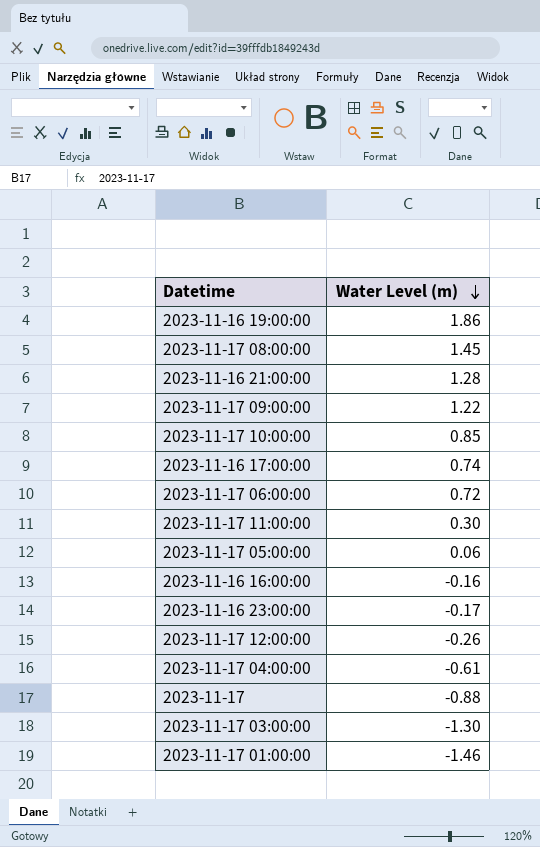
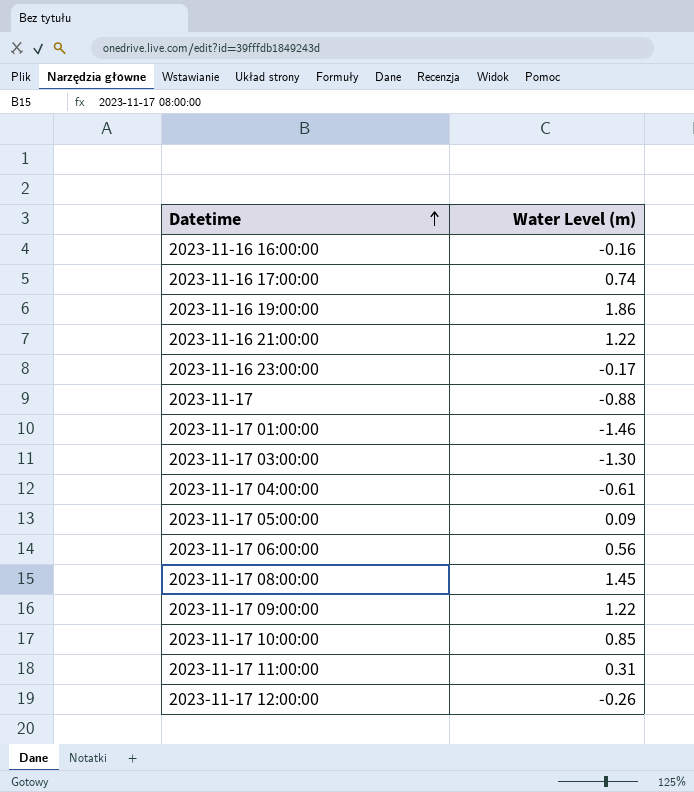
row order: Water Level (m) descending -> Datetime ascending
2023-11-16 21:00:00 | Water Level (m): 1.28 -> 1.22
2023-11-17 05:00:00 | Water Level (m): 0.06 -> 0.09
2023-11-17 06:00:00 | Water Level (m): 0.72 -> 0.56
2023-11-17 11:00:00 | Water Level (m): 0.30 -> 0.31

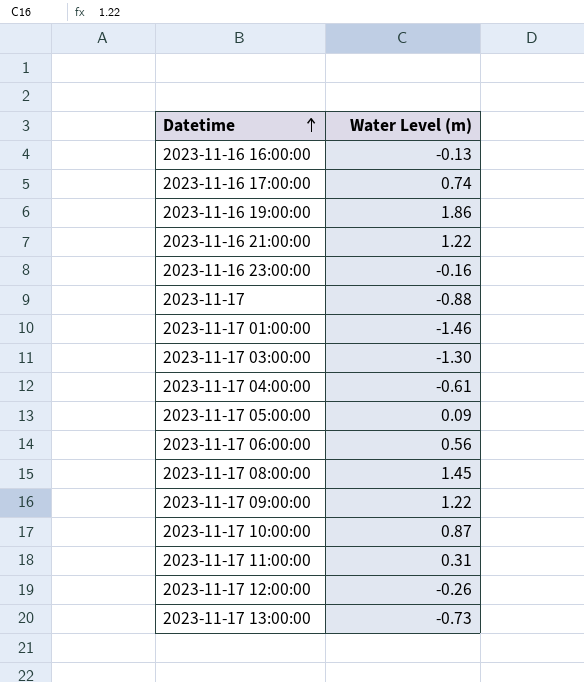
2023-11-16 16:00:00 | Water Level (m): -0.16 -> -0.13
2023-11-16 23:00:00 | Water Level (m): -0.17 -> -0.16
2023-11-17 10:00:00 | Water Level (m): 0.85 -> 0.87
row 2023-11-17 13:00:00: none -> -0.73

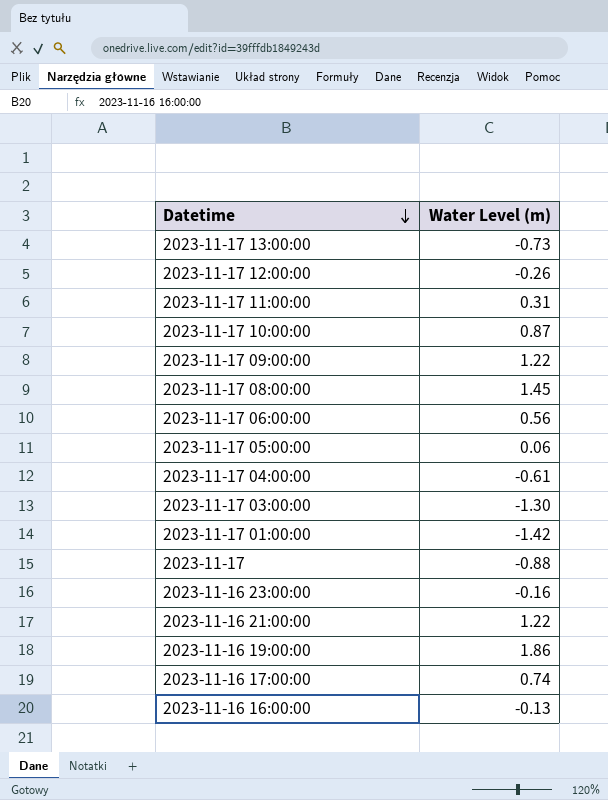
row order: Datetime ascending -> Datetime descending
2023-11-17 05:00:00 | Water Level (m): 0.09 -> 0.06
2023-11-17 01:00:00 | Water Level (m): -1.46 -> -1.42

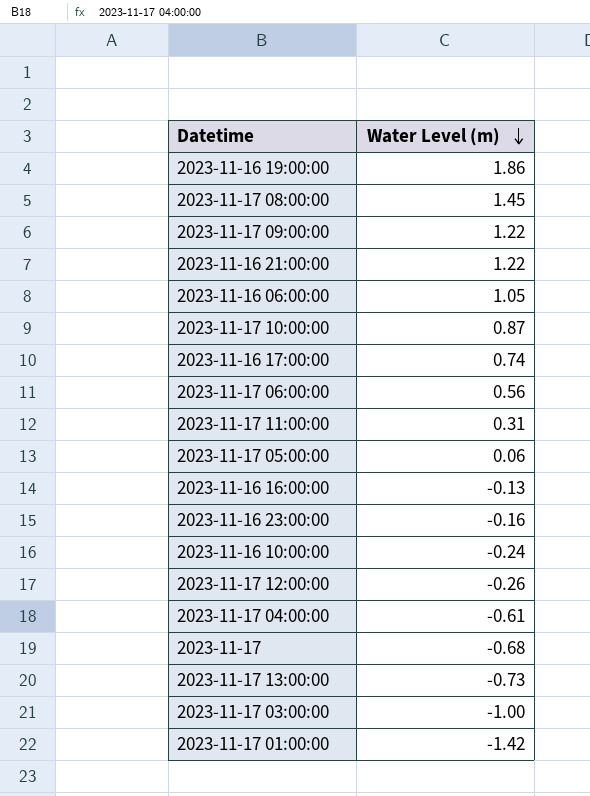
row order: Datetime descending -> Water Level (m) descending
row 2023-11-16 06:00:00: none -> 1.05
row 2023-11-16 10:00:00: none -> -0.24
2023-11-17 | Water Level (m): -0.88 -> -0.68
2023-11-17 03:00:00 | Water Level (m): -1.30 -> -1.00

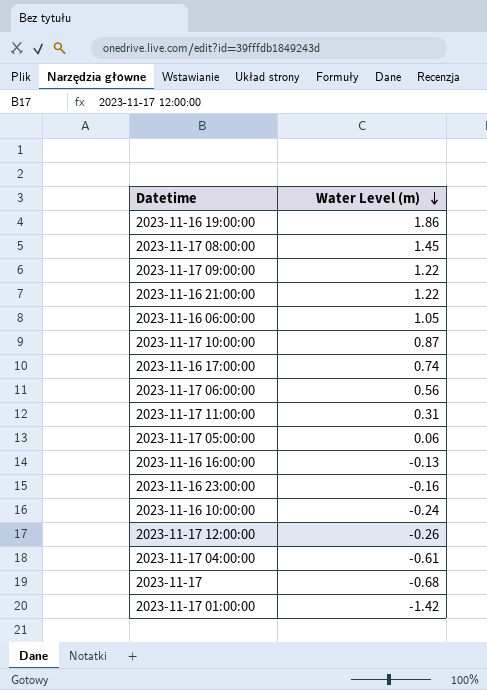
row 2023-11-17 13:00:00: -0.73 -> none
row 2023-11-17 03:00:00: -1.00 -> none

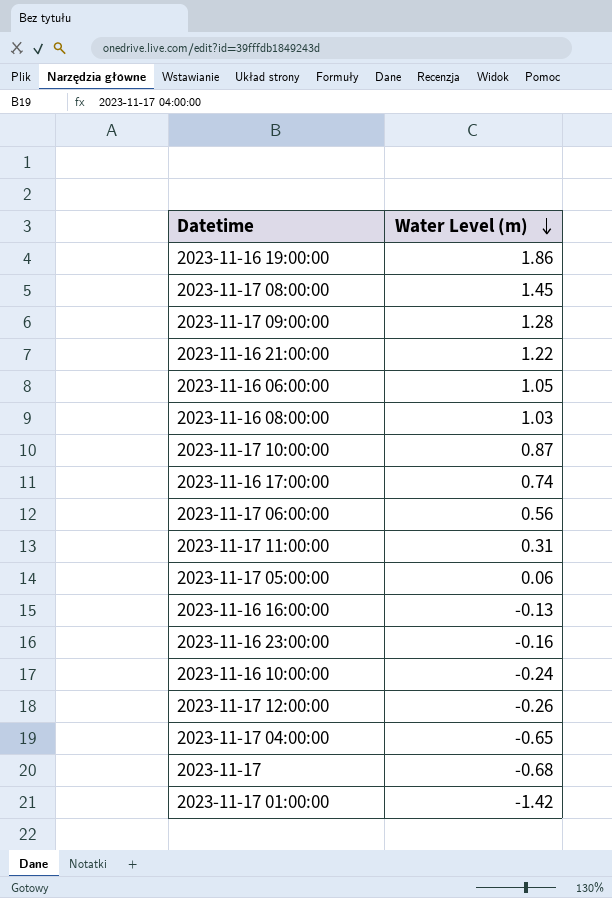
2023-11-17 09:00:00 | Water Level (m): 1.22 -> 1.28
row 2023-11-16 08:00:00: none -> 1.03
2023-11-17 04:00:00 | Water Level (m): -0.61 -> -0.65

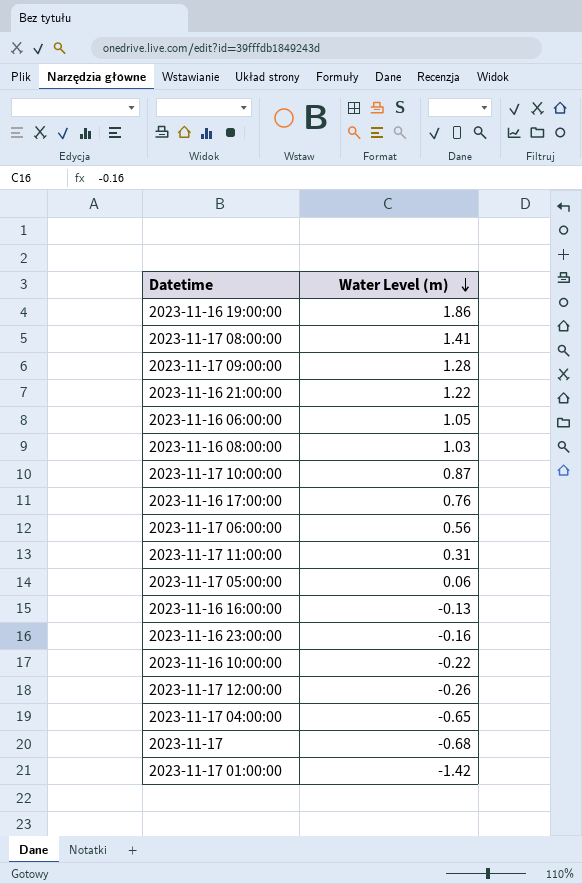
2023-11-17 08:00:00 | Water Level (m): 1.45 -> 1.41
2023-11-16 17:00:00 | Water Level (m): 0.74 -> 0.76
2023-11-16 10:00:00 | Water Level (m): -0.24 -> -0.22

